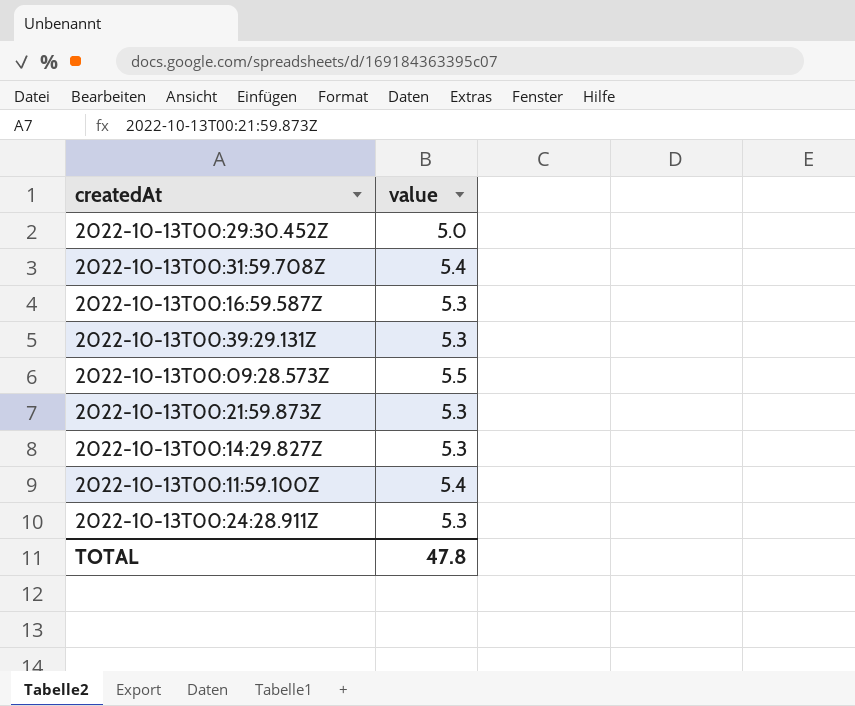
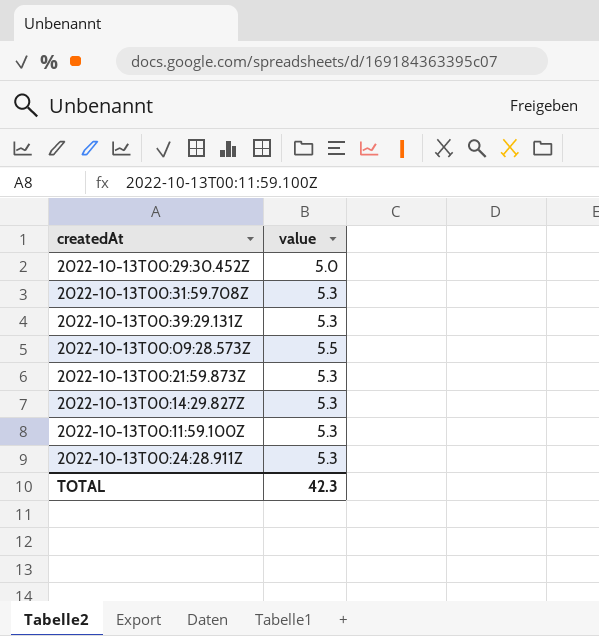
row 2022-10-13T00:16:59.587Z: 5.3 -> none
2022-10-13T00:31:59.708Z | value: 5.4 -> 5.3
2022-10-13T00:11:59.100Z | value: 5.4 -> 5.3
TOTAL | value: 47.8 -> 42.3

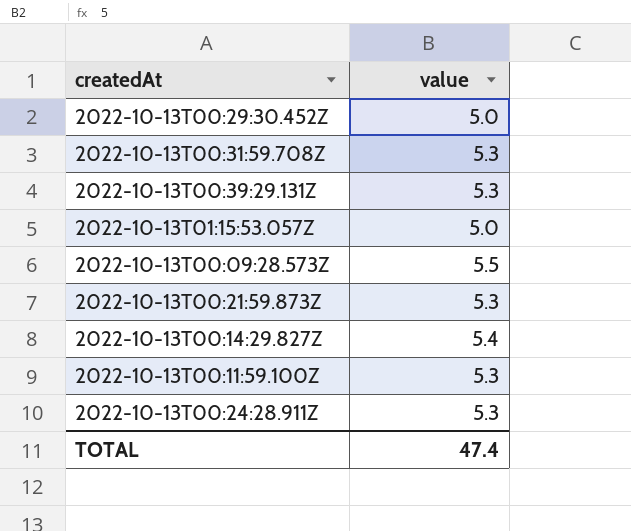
row 2022-10-13T01:15:53.057Z: none -> 5.0
2022-10-13T00:14:29.827Z | value: 5.3 -> 5.4
TOTAL | value: 42.3 -> 47.4

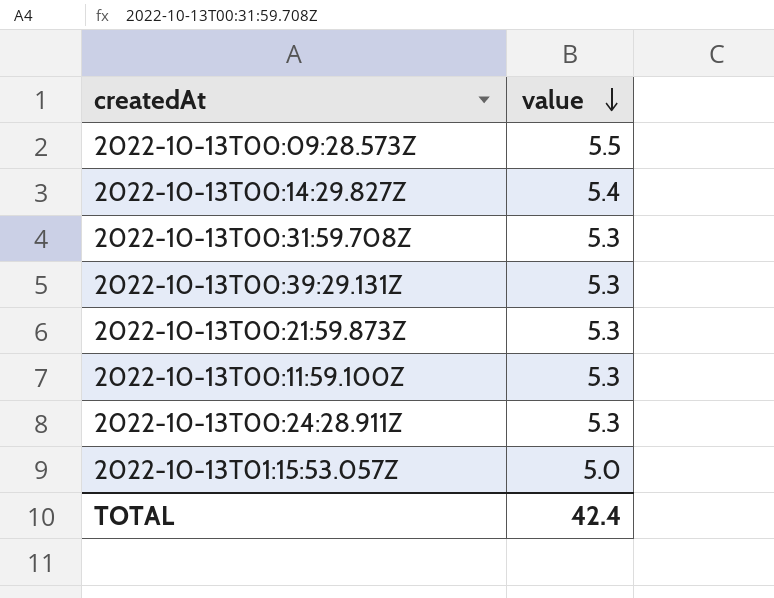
row order: none -> value descending
row 2022-10-13T00:29:30.452Z: 5.0 -> none
TOTAL | value: 47.4 -> 42.4

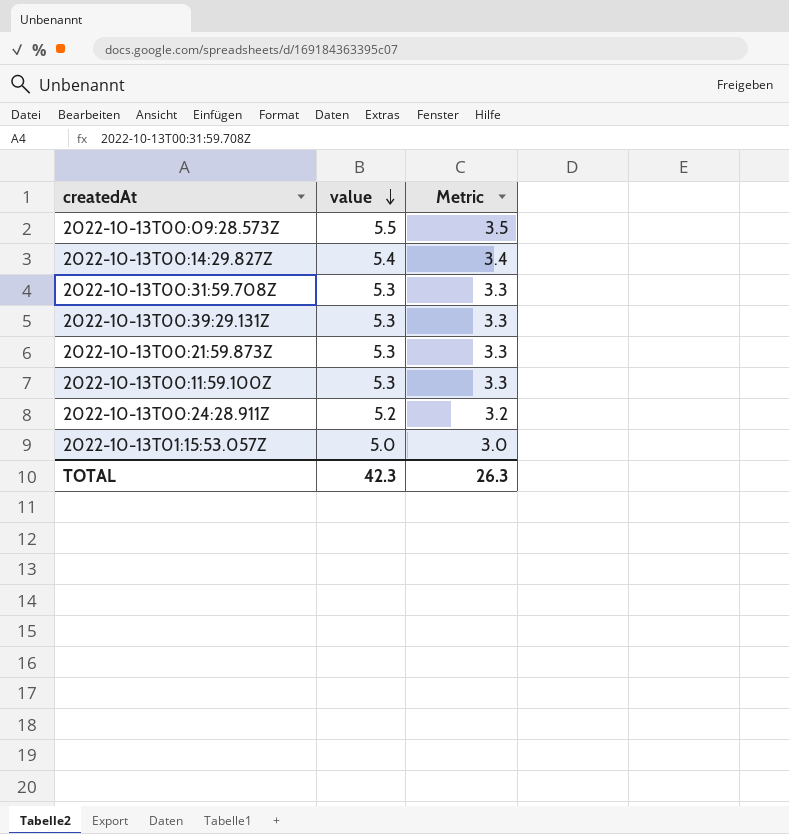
column Metric | formula: none -> [value] - 2
2022-10-13T00:24:28.911Z | value: 5.3 -> 5.2
TOTAL | value: 42.4 -> 42.3

